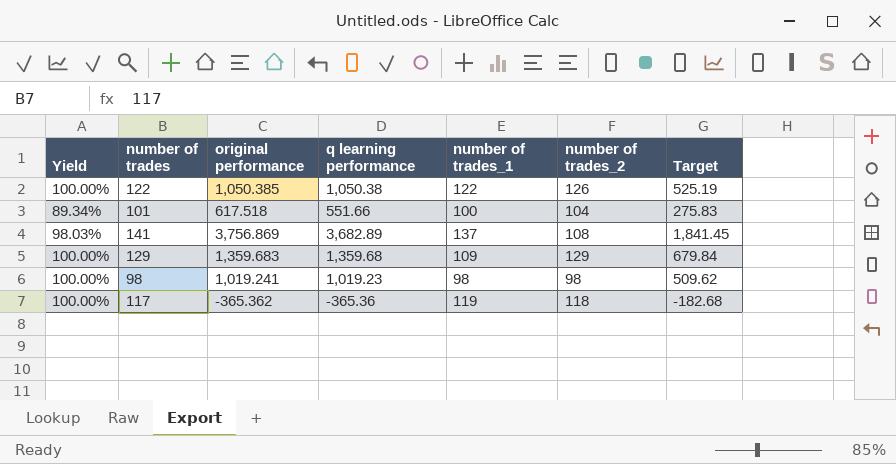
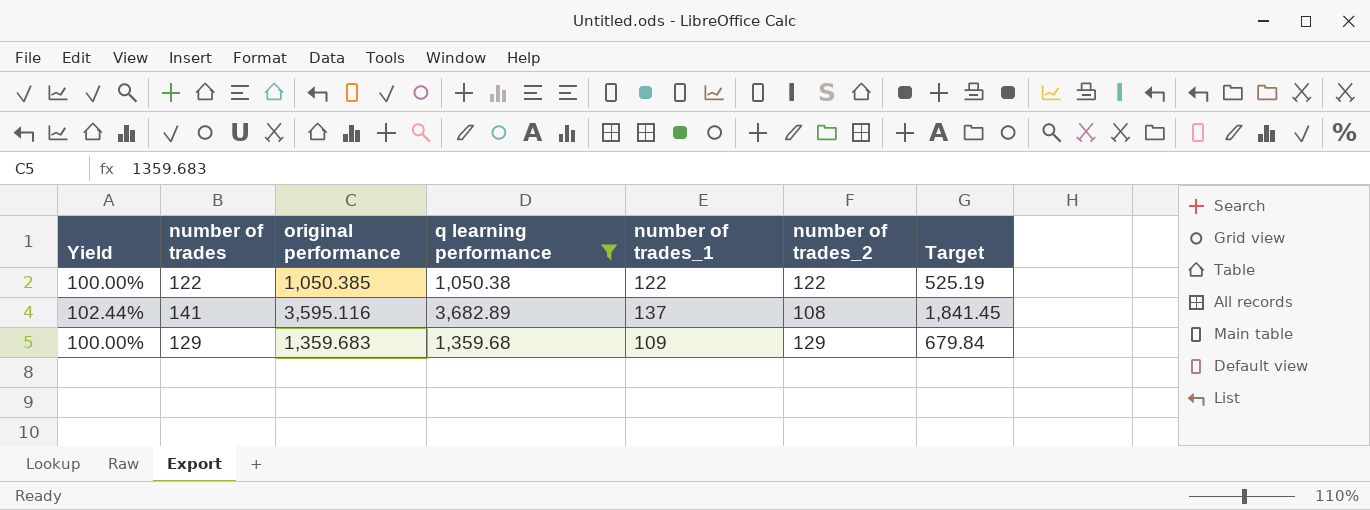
filter: none -> q learning performance >= 1,050.38
122 | number of trades_2: 126 -> 122
141 | Yield: 98.03% -> 102.44%
141 | original performance: 3,756.869 -> 3,595.116

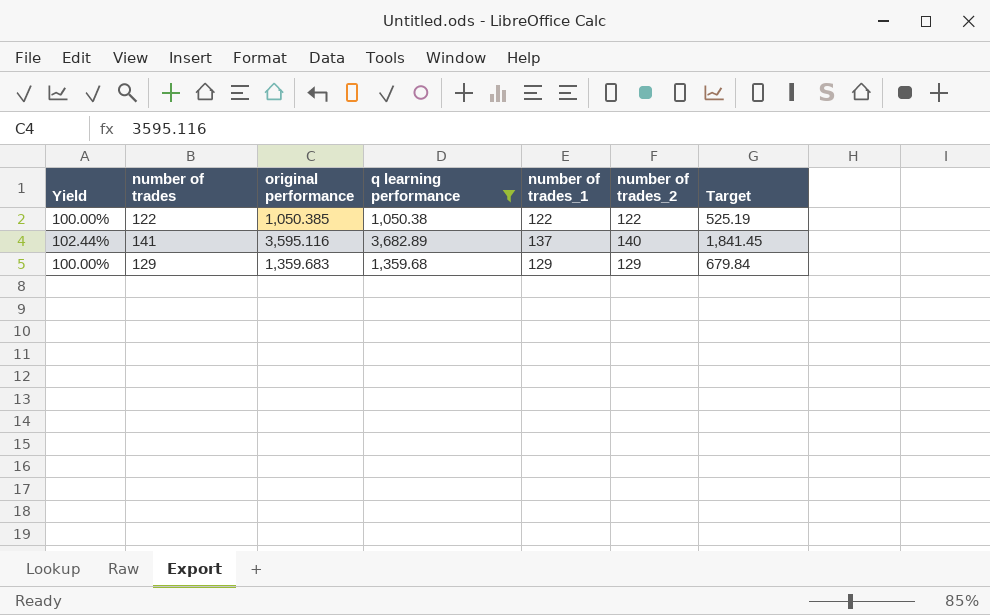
141 | number of trades_2: 108 -> 140
129 | number of trades_1: 109 -> 129

